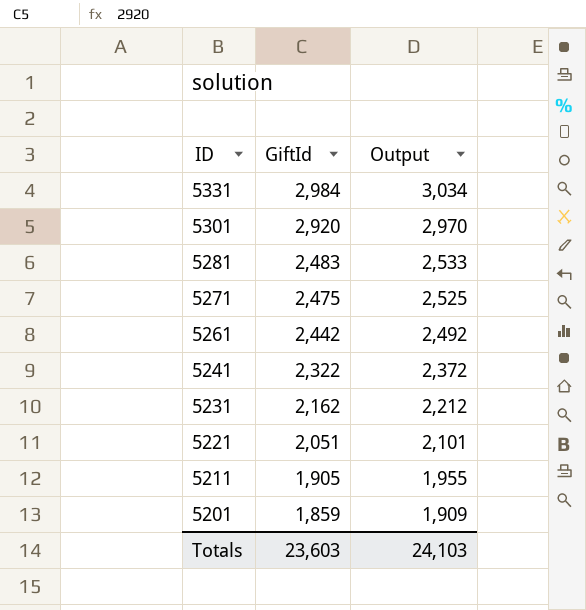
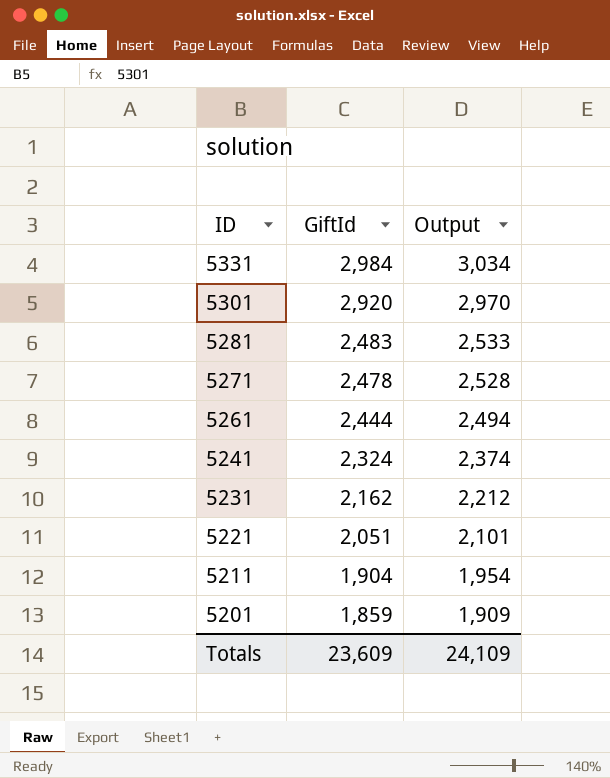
5271 | GiftId: 2,475 -> 2,478
5271 | Output: 2,525 -> 2,528
5261 | GiftId: 2,442 -> 2,444
5261 | Output: 2,492 -> 2,494
5241 | GiftId: 2,322 -> 2,324
5241 | Output: 2,372 -> 2,374
5211 | GiftId: 1,905 -> 1,904
5211 | Output: 1,955 -> 1,954
Totals | GiftId: 23,603 -> 23,609
Totals | Output: 24,103 -> 24,109

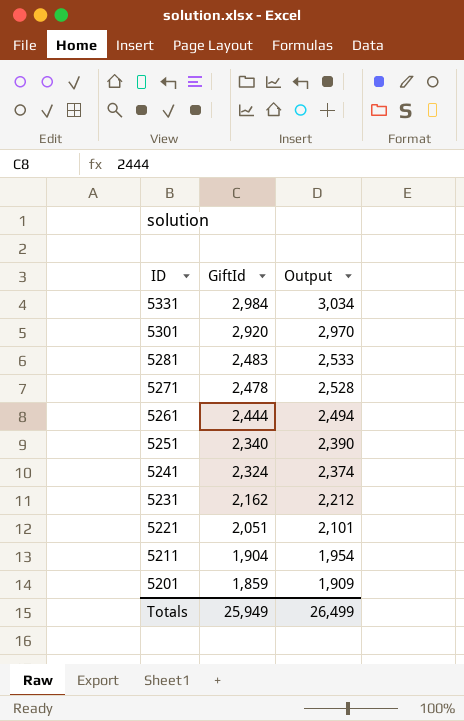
row 5251: none -> 2,340 | 2,390
Totals | GiftId: 23,609 -> 25,949
Totals | Output: 24,109 -> 26,499

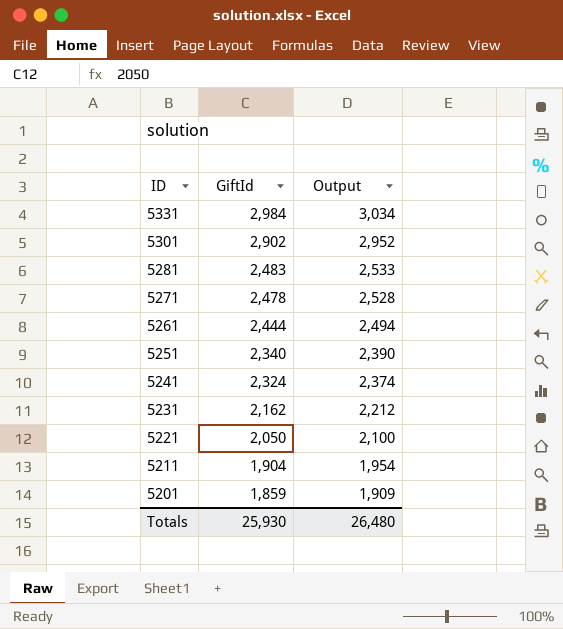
5301 | GiftId: 2,920 -> 2,902
5301 | Output: 2,970 -> 2,952
5221 | GiftId: 2,051 -> 2,050
5221 | Output: 2,101 -> 2,100
Totals | GiftId: 25,949 -> 25,930
Totals | Output: 26,499 -> 26,480

